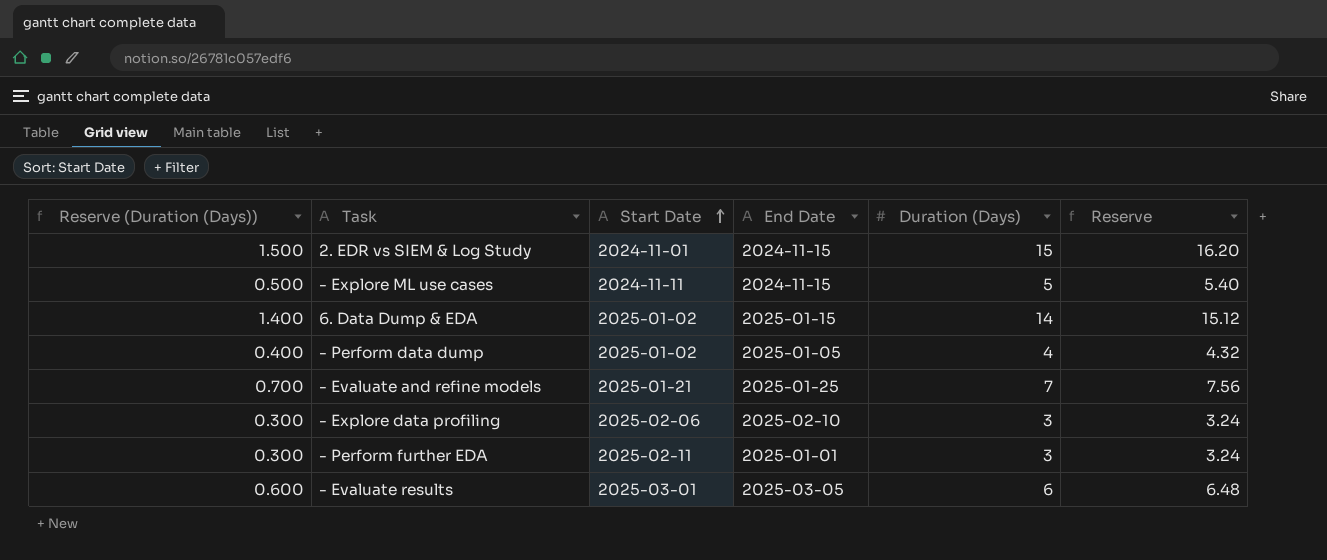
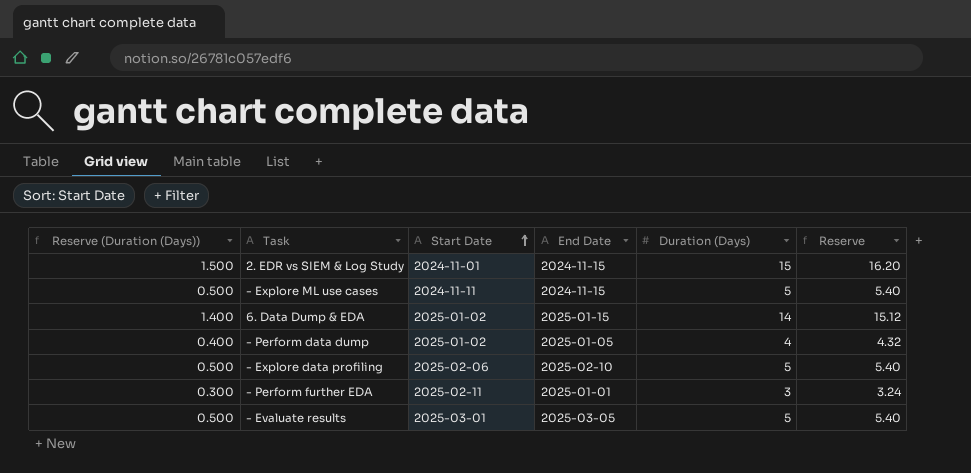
row - Evaluate and refine models: 0.700 | 2025-01-21 | 2025-01-25 | 7 | 7.56 -> none
- Explore data profiling | Reserve (Duration (Days)): 0.300 -> 0.500
- Explore data profiling | Duration (Days): 3 -> 5
- Explore data profiling | Reserve: 3.24 -> 5.40
- Evaluate results | Reserve (Duration (Days)): 0.600 -> 0.500
- Evaluate results | Duration (Days): 6 -> 5
- Evaluate results | Reserve: 6.48 -> 5.40

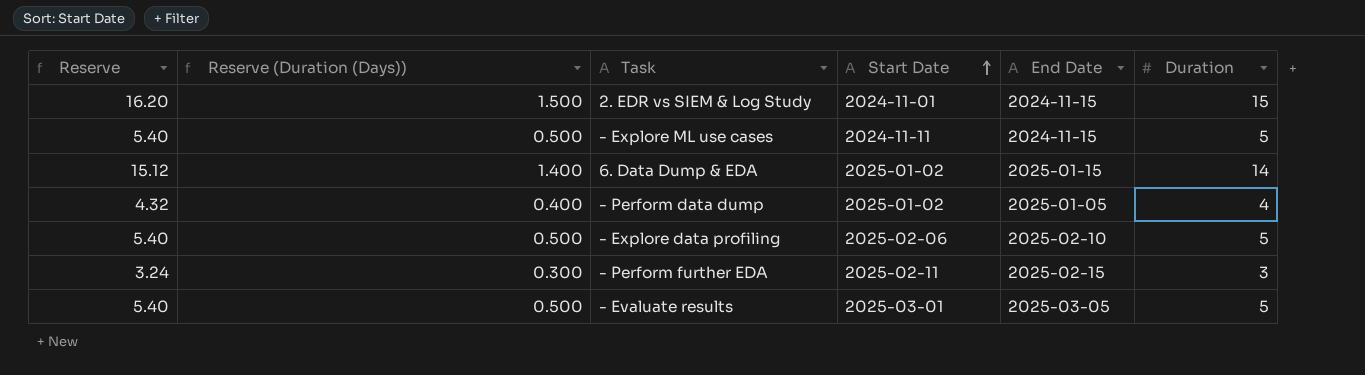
column Reserve | position: 6 -> 1
column name: Duration (Days) -> Duration
- Perform further EDA | End Date: 2025-01-01 -> 2025-02-15

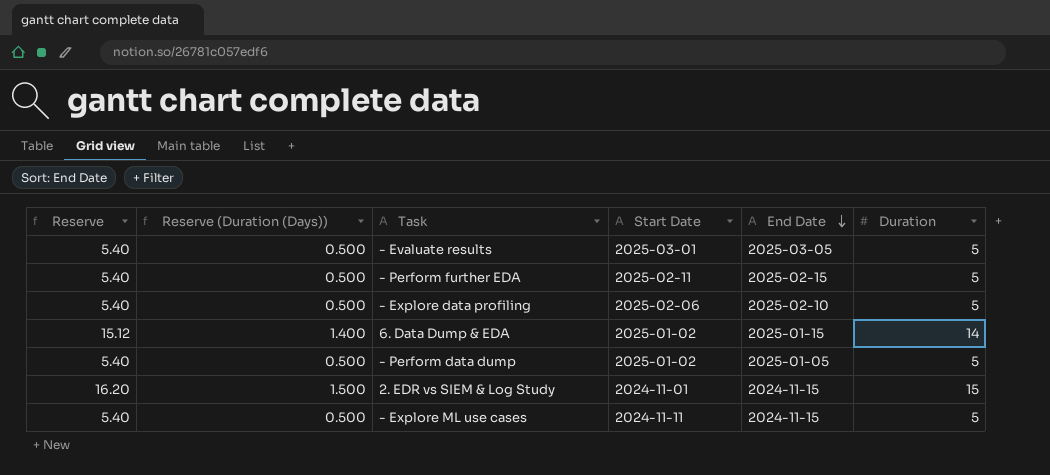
row order: Start Date ascending -> End Date descending
- Perform further EDA | Reserve: 3.24 -> 5.40
- Perform further EDA | Reserve (Duration (Days)): 0.300 -> 0.500
- Perform further EDA | Duration: 3 -> 5
- Perform data dump | Reserve: 4.32 -> 5.40
- Perform data dump | Reserve (Duration (Days)): 0.400 -> 0.500
- Perform data dump | Duration: 4 -> 5

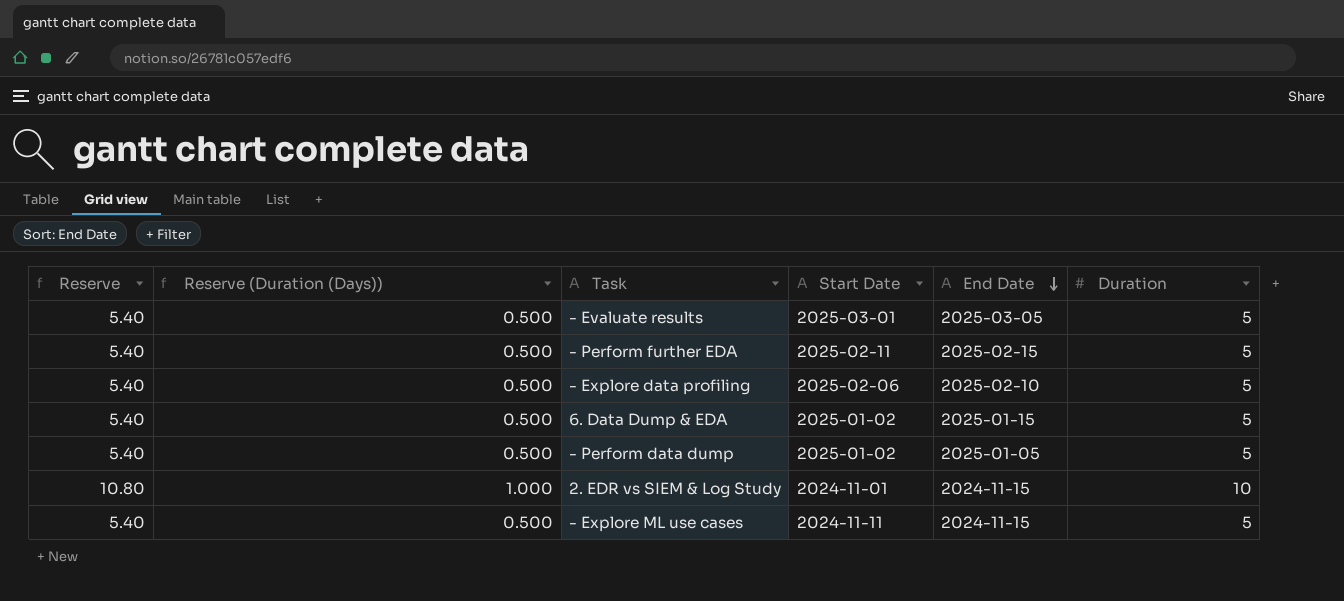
6. Data Dump & EDA | Reserve: 15.12 -> 5.40
6. Data Dump & EDA | Reserve (Duration (Days)): 1.400 -> 0.500
6. Data Dump & EDA | Duration: 14 -> 5
2. EDR vs SIEM & Log Study | Reserve: 16.20 -> 10.80
2. EDR vs SIEM & Log Study | Reserve (Duration (Days)): 1.500 -> 1.000
2. EDR vs SIEM & Log Study | Duration: 15 -> 10

